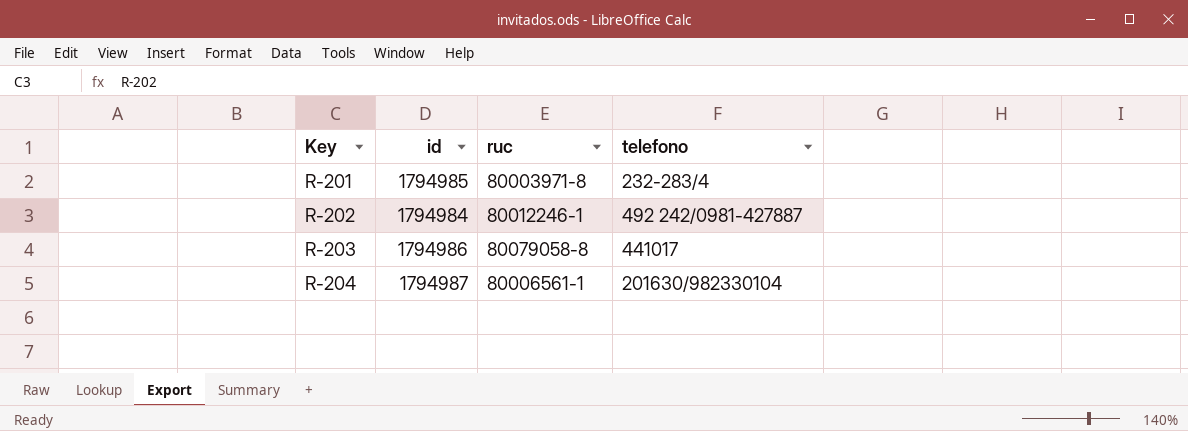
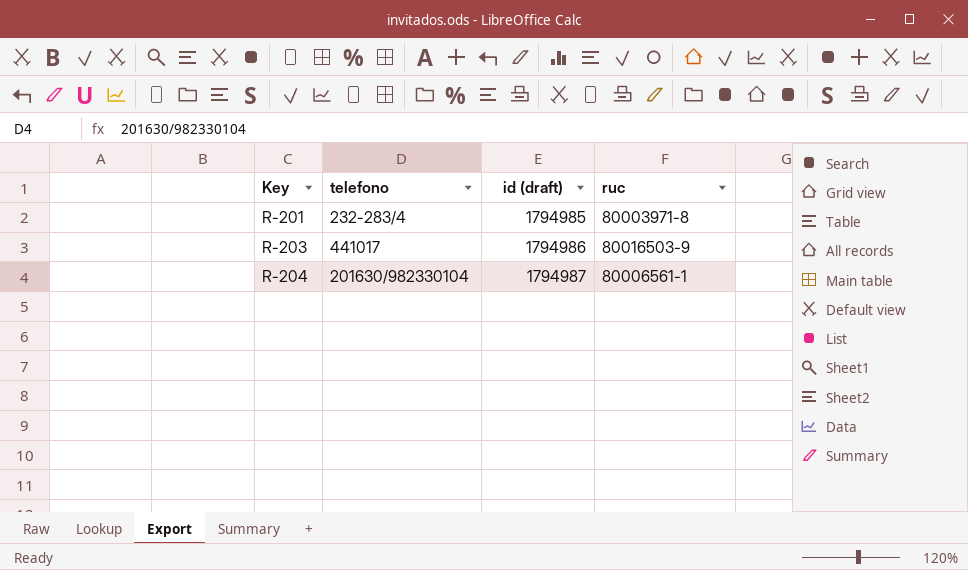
column telefono | position: 4 -> 2
column name: id -> id (draft)
row R-202: 1794984 | 80012246-1 | 492 242/0981-427887 -> none
R-203 | ruc: 80079058-8 -> 80016503-9

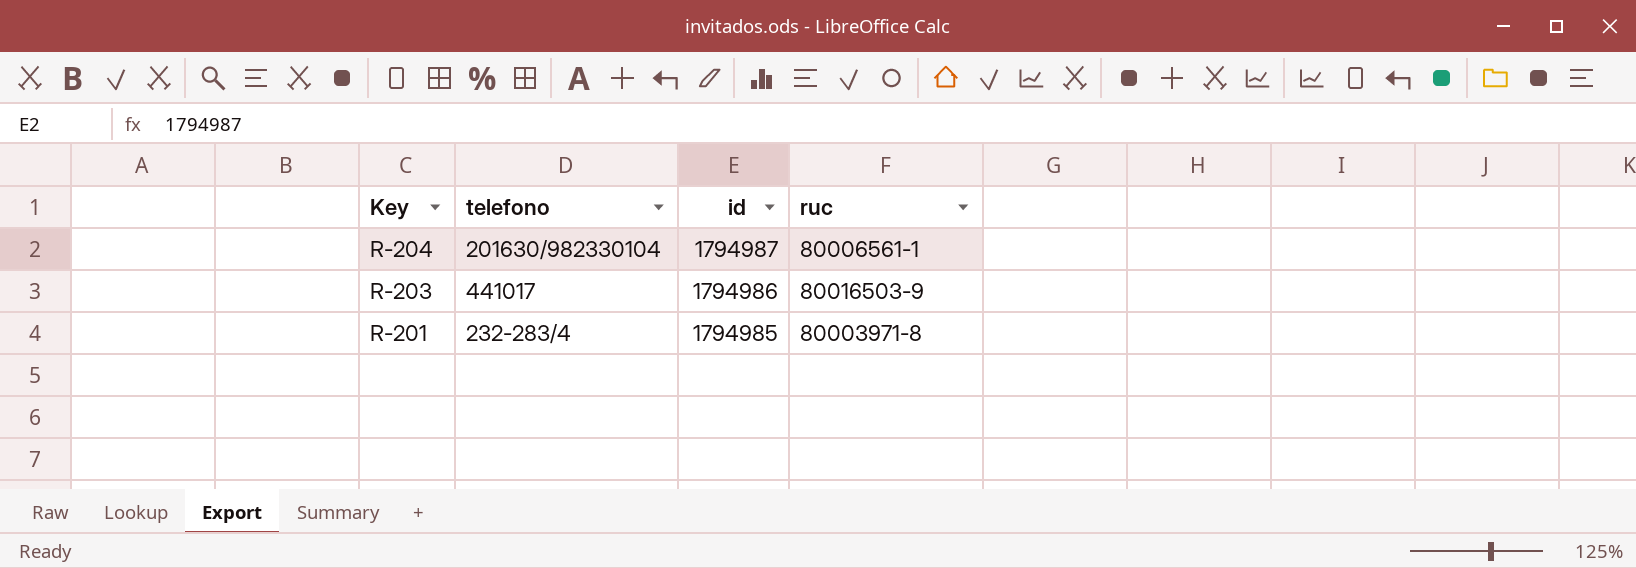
row order: Key ascending -> Key descending
column name: id (draft) -> id

